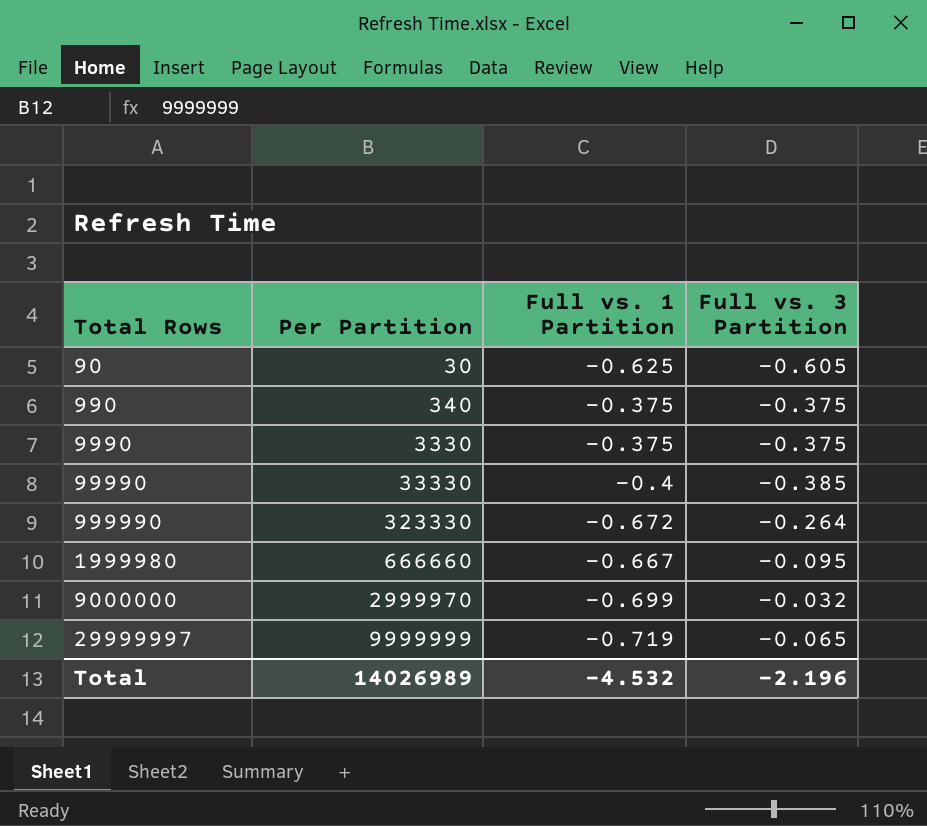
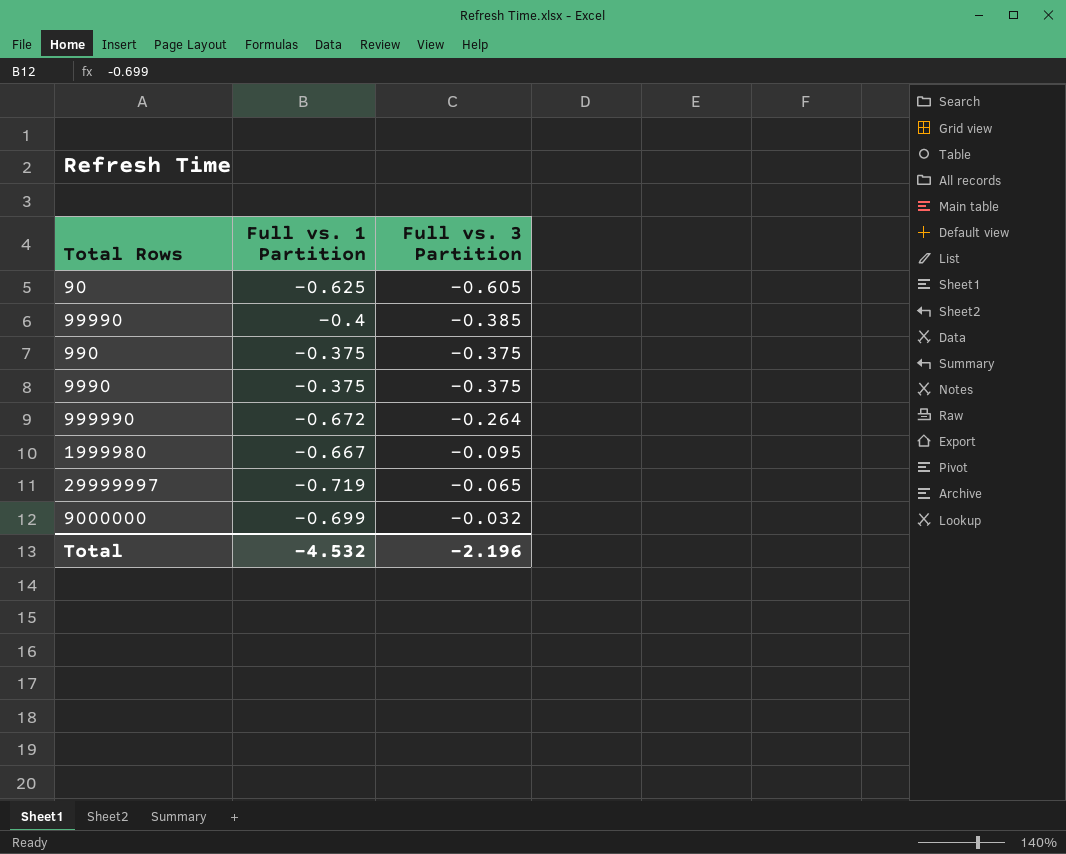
row order: Total Rows ascending -> Full vs. 3 Partition ascending
column Per Partition | position: 2 -> none

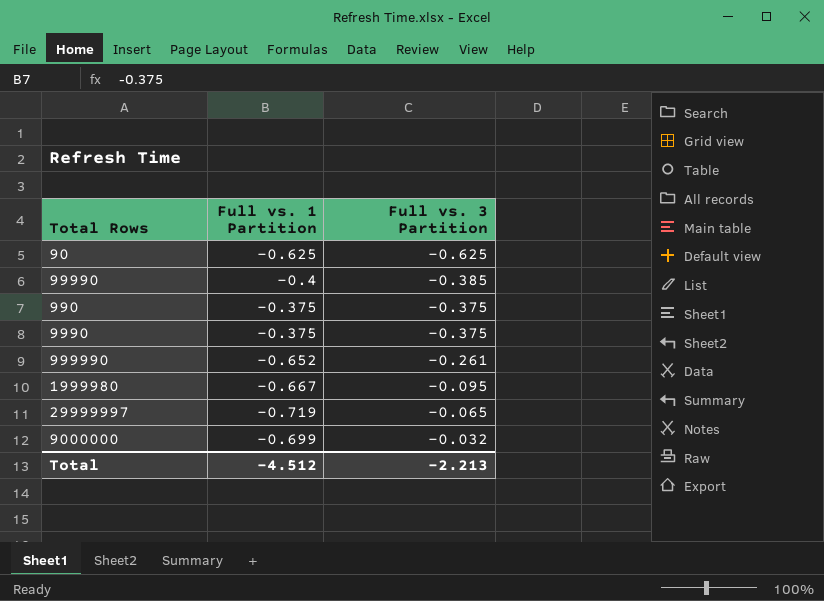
90 | Full vs. 3 Partition: -0.605 -> -0.625
999990 | Full vs. 1 Partition: -0.672 -> -0.652
999990 | Full vs. 3 Partition: -0.264 -> -0.261
Total | Full vs. 1 Partition: -4.532 -> -4.512
Total | Full vs. 3 Partition: -2.196 -> -2.213

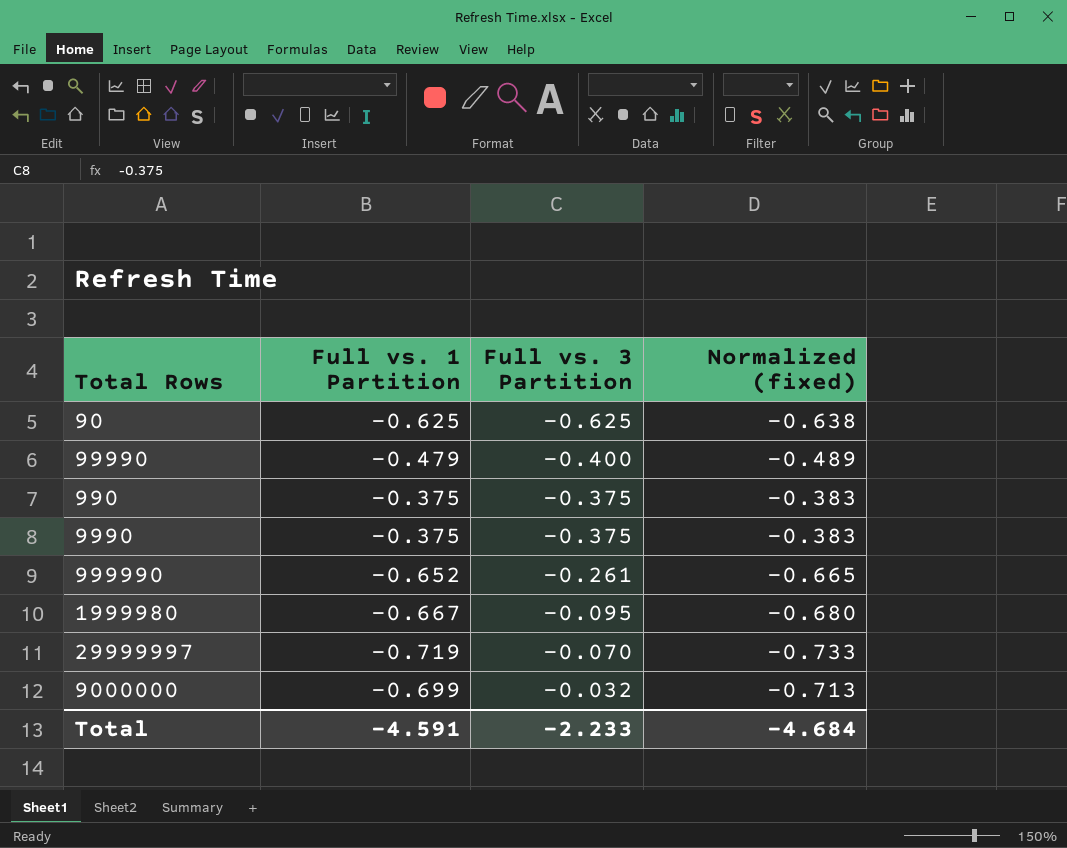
column Normalized (fixed) | formula: none -> [Full vs. 1 Partition] * 1.02
99990 | Full vs. 1 Partition: -0.4 -> -0.479
99990 | Full vs. 3 Partition: -0.385 -> -0.400
29999997 | Full vs. 3 Partition: -0.065 -> -0.070
Total | Full vs. 1 Partition: -4.512 -> -4.591
Total | Full vs. 3 Partition: -2.213 -> -2.233

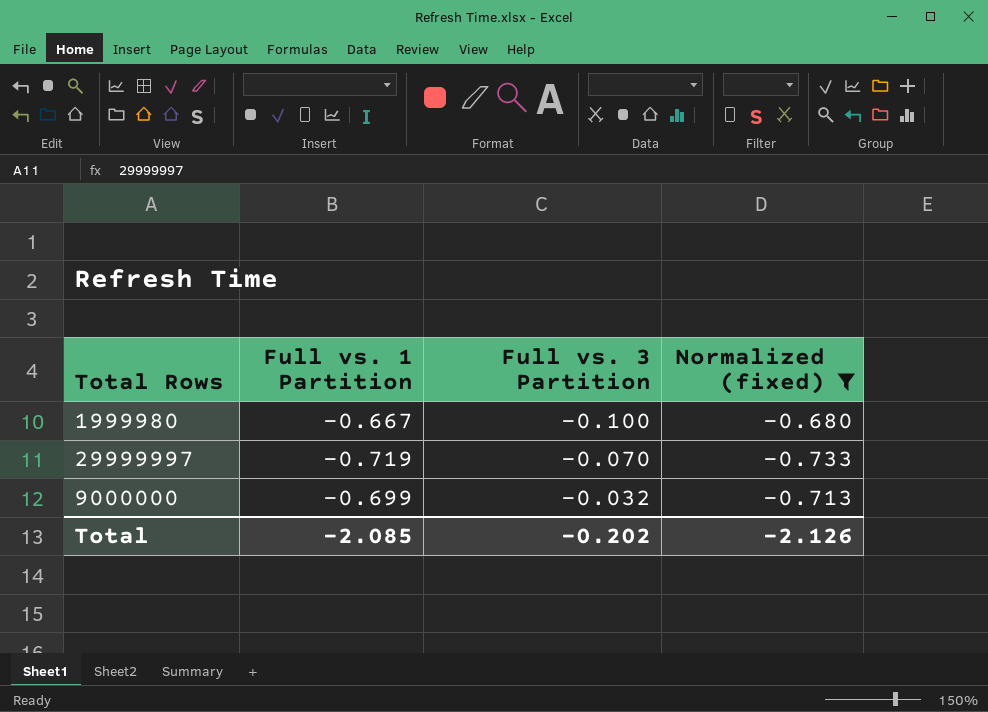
filter: none -> Normalized (fixed) <= -0.680
1999980 | Full vs. 3 Partition: -0.095 -> -0.100
Total | Full vs. 1 Partition: -4.591 -> -2.085
Total | Full vs. 3 Partition: -2.233 -> -0.202
Total | Normalized (fixed): -4.684 -> -2.126

